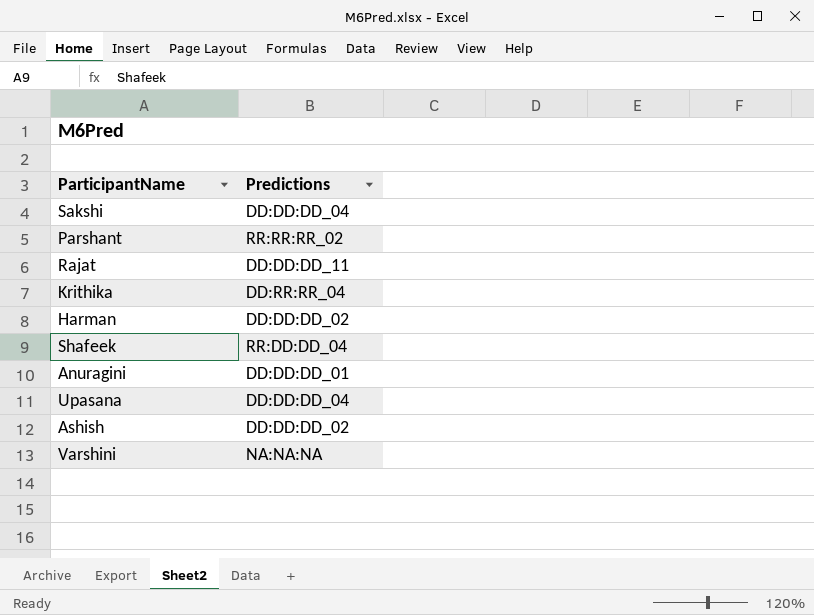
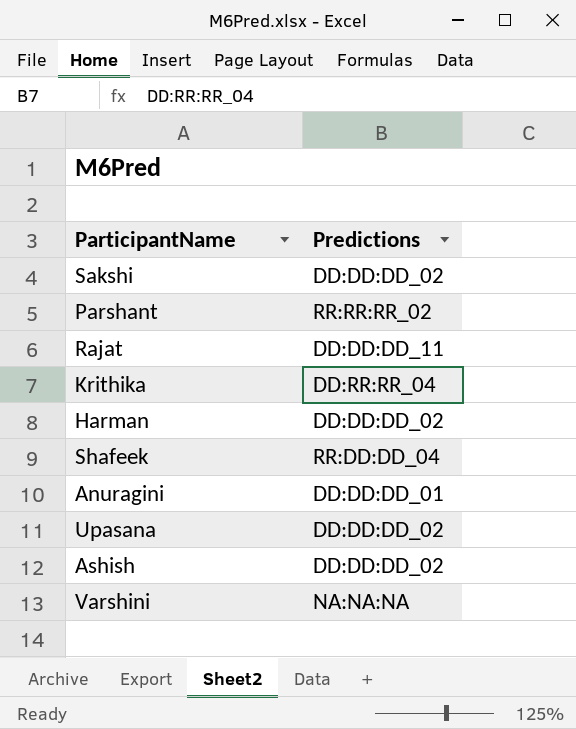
Sakshi | Predictions: DD:DD:DD_04 -> DD:DD:DD_02
Upasana | Predictions: DD:DD:DD_04 -> DD:DD:DD_02

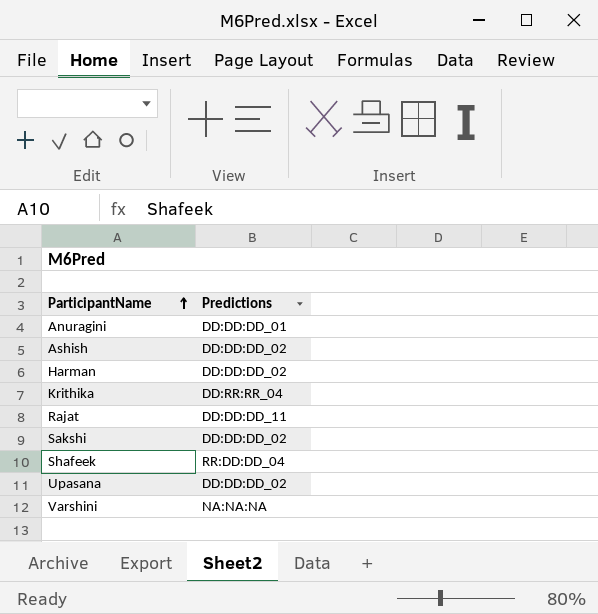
row order: none -> ParticipantName ascending
row Parshant: RR:RR:RR_02 -> none

